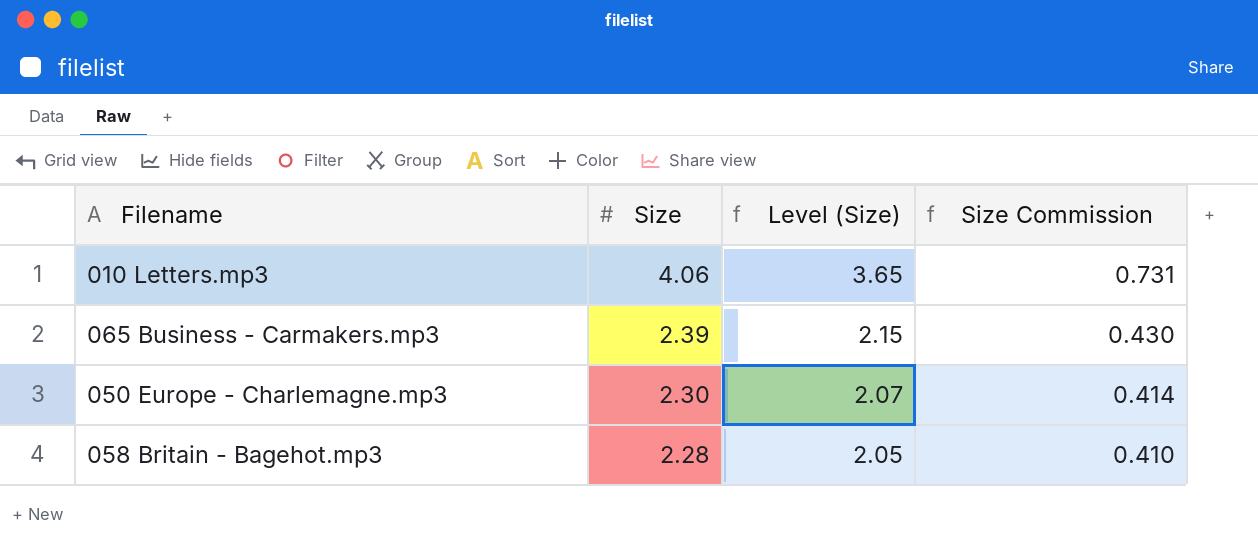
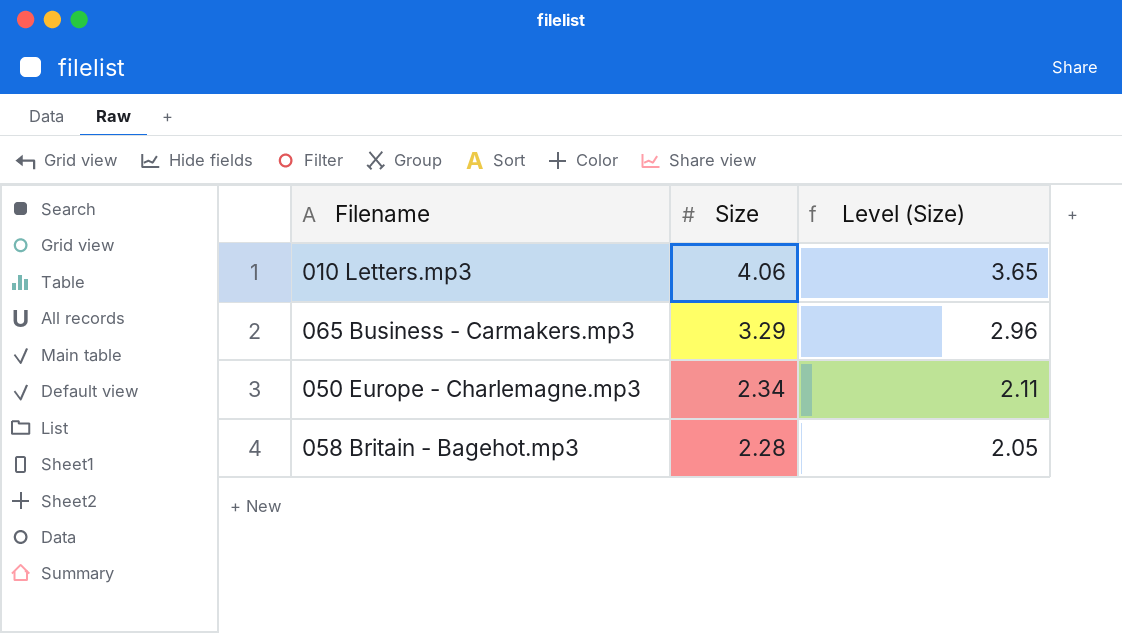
column Size Commission | formula: [Size] * 0.18 -> none
065 Business - Carmakers.mp3 | Size: 2.39 -> 3.29
065 Business - Carmakers.mp3 | Level (Size): 2.15 -> 2.96
050 Europe - Charlemagne.mp3 | Size: 2.30 -> 2.34
050 Europe - Charlemagne.mp3 | Level (Size): 2.07 -> 2.11

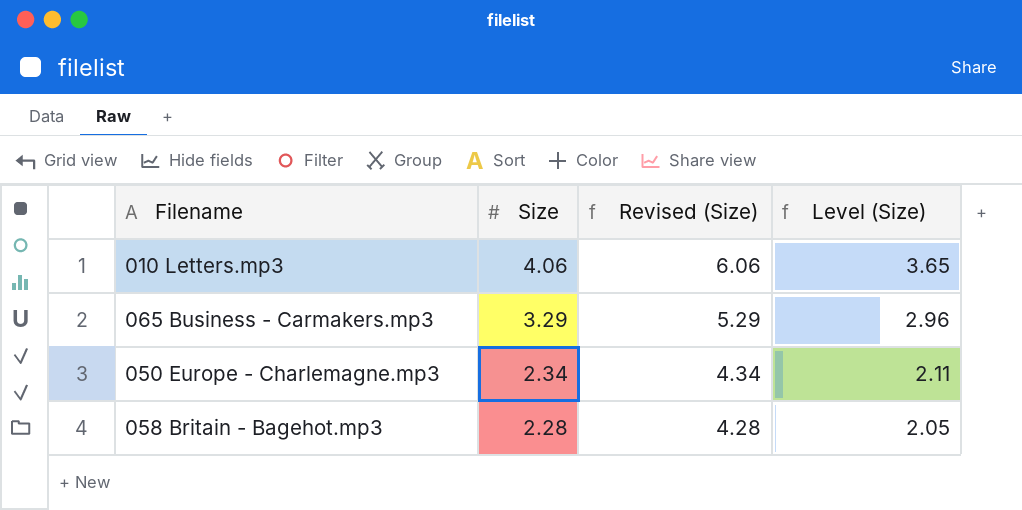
column Revised (Size) | formula: none -> [Size] + 2

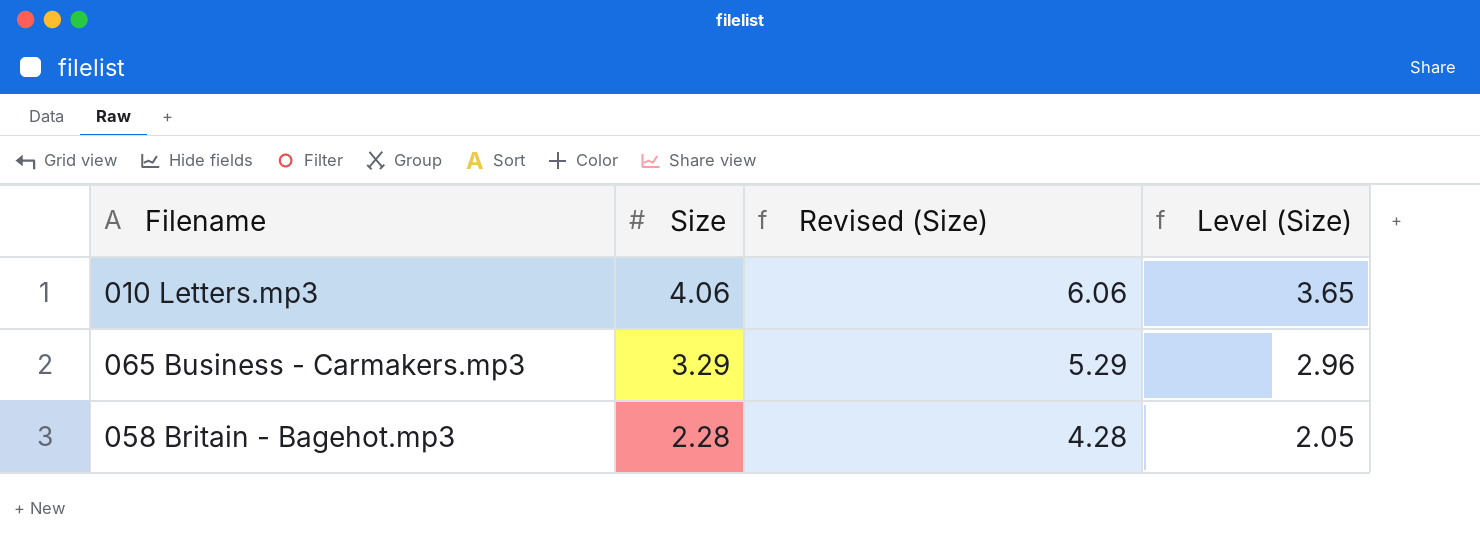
row 050 Europe - Charlemagne.mp3: 2.34 | 4.34 | 2.11 -> none

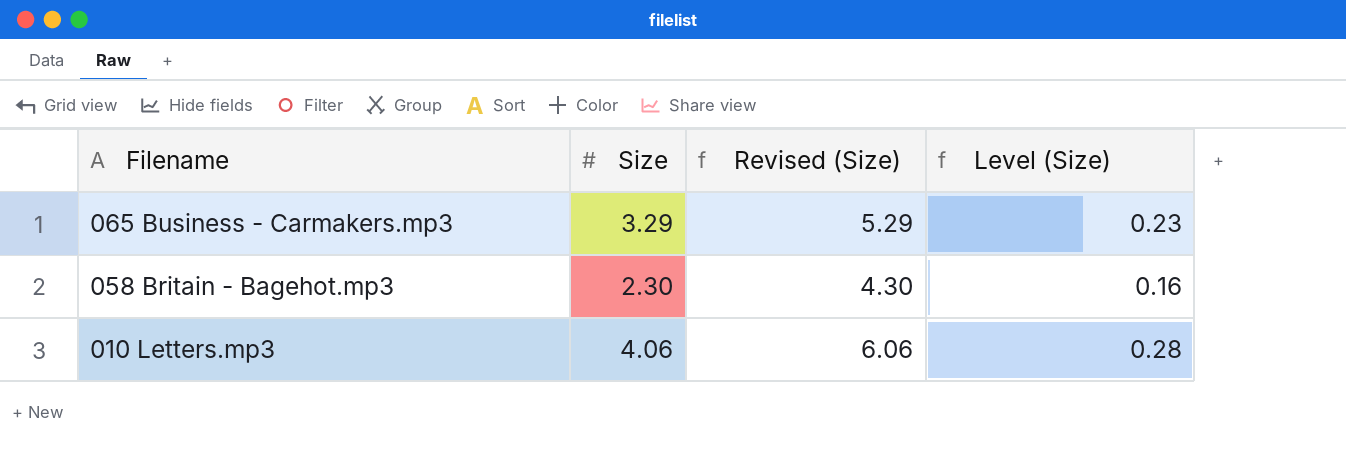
row order: Size descending -> Filename descending
column Level (Size) | formula: [Size] * 0.9 -> [Size] * 0.07
058 Britain - Bagehot.mp3 | Size: 2.28 -> 2.30
058 Britain - Bagehot.mp3 | Revised (Size): 4.28 -> 4.30

